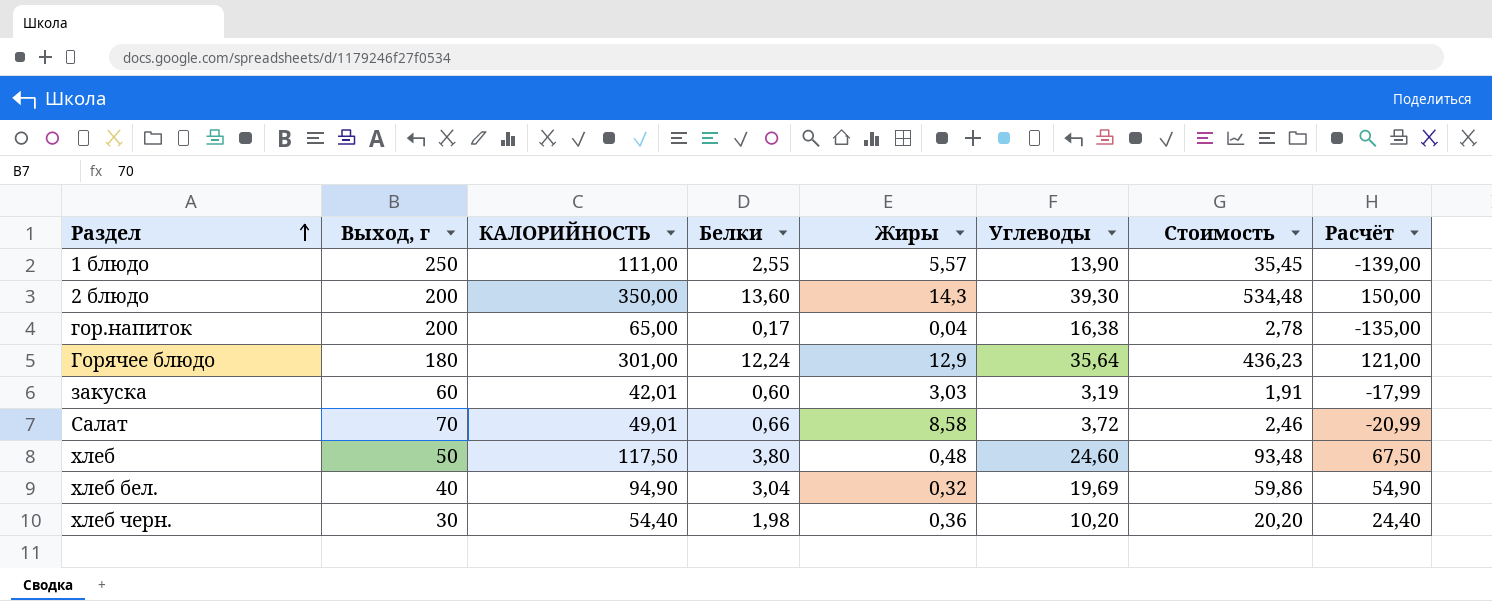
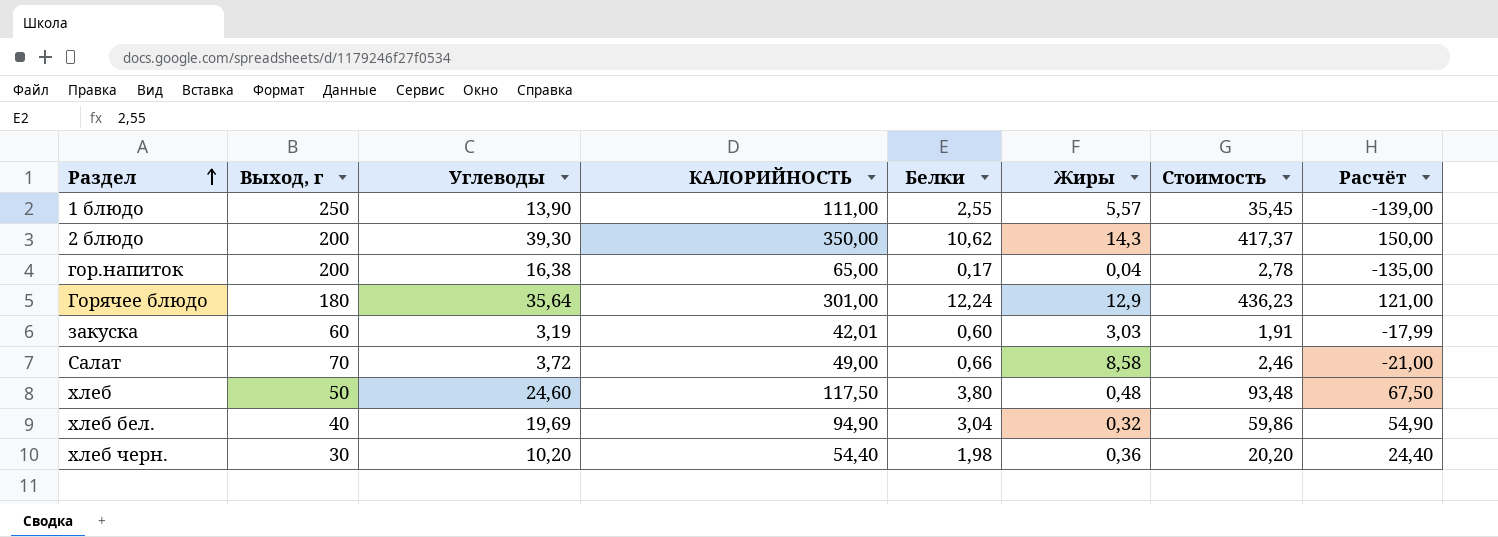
column Углеводы | position: 6 -> 3
2 блюдо | Белки: 13,60 -> 10,62
2 блюдо | Стоимость: 534,48 -> 417,37
Салат | КАЛОРИЙНОСТЬ: 49,01 -> 49,00
Салат | Расчёт: -20,99 -> -21,00

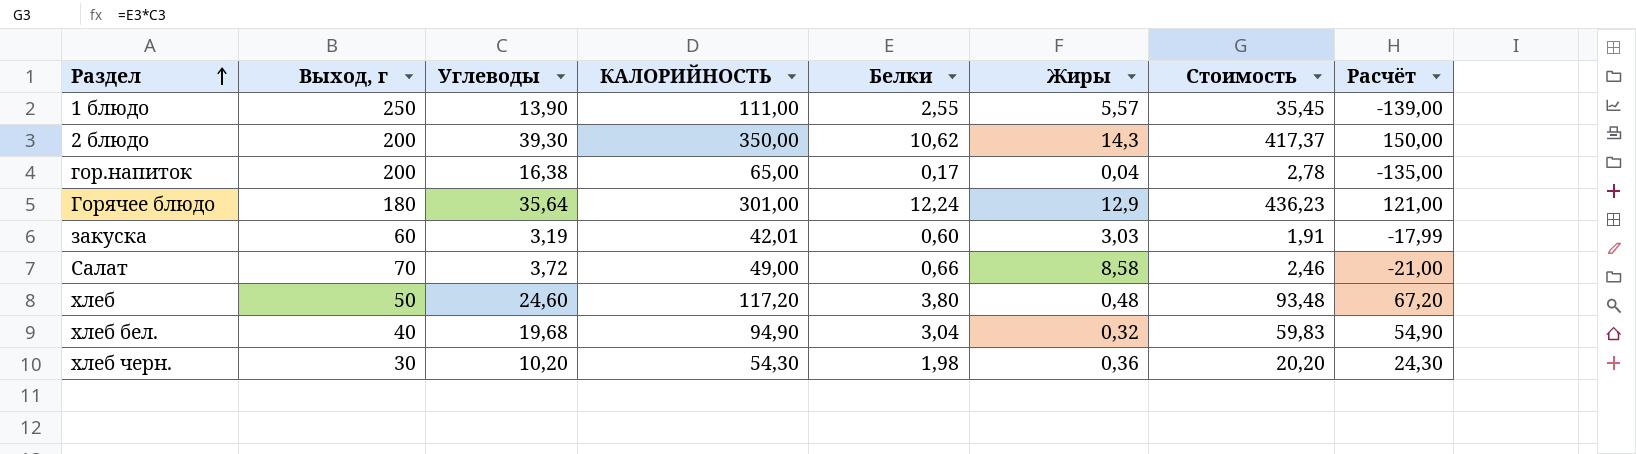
хлеб | КАЛОРИЙНОСТЬ: 117,50 -> 117,20
хлеб | Расчёт: 67,50 -> 67,20
хлеб бел. | Углеводы: 19,69 -> 19,68
хлеб бел. | Стоимость: 59,86 -> 59,83
хлеб черн. | КАЛОРИЙНОСТЬ: 54,40 -> 54,30
хлеб черн. | Расчёт: 24,40 -> 24,30

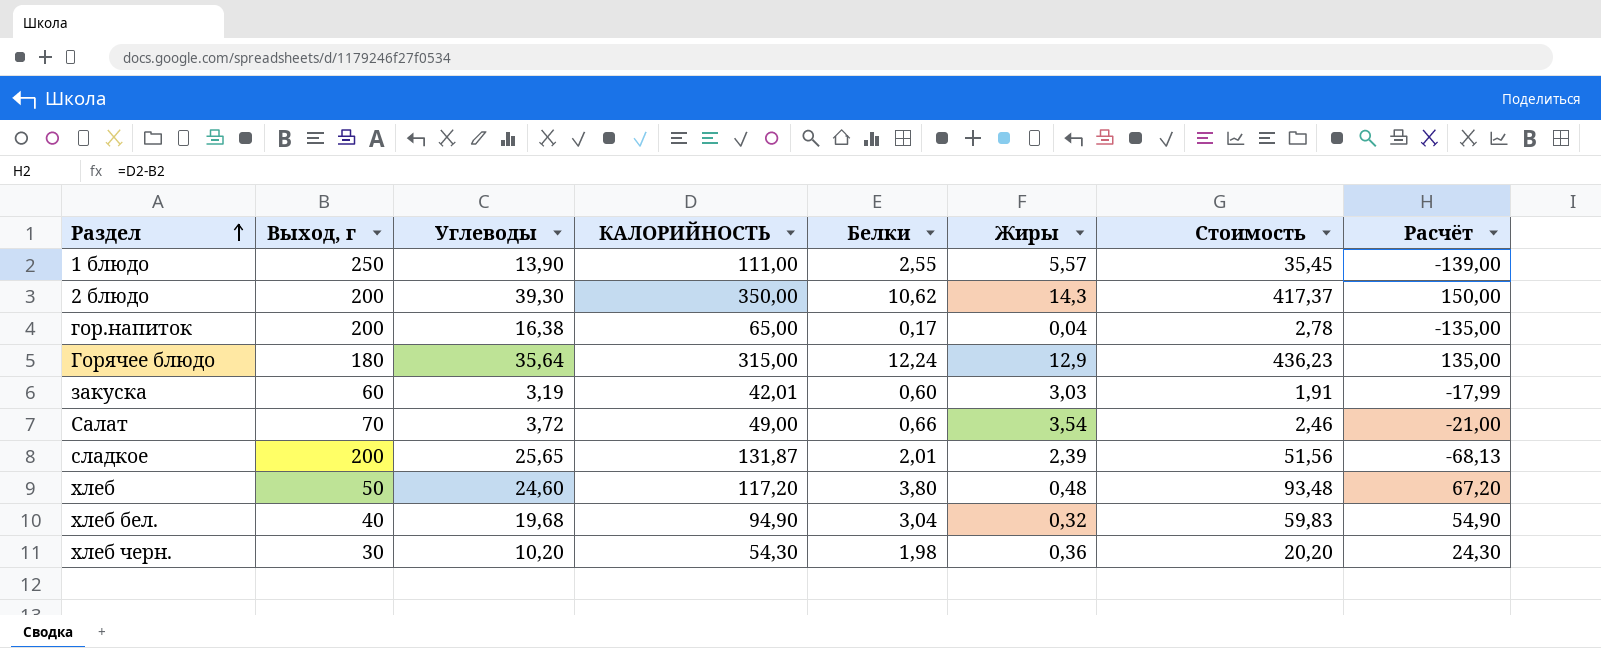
Горячее блюдо | КАЛОРИЙНОСТЬ: 301,00 -> 315,00
Горячее блюдо | Расчёт: 121,00 -> 135,00
Салат | Жиры: 8,58 -> 3,54
row сладкое: none -> 200 | 25,65 | 131,87 | 2,01 | 2,39 | 51,56 | -68,13

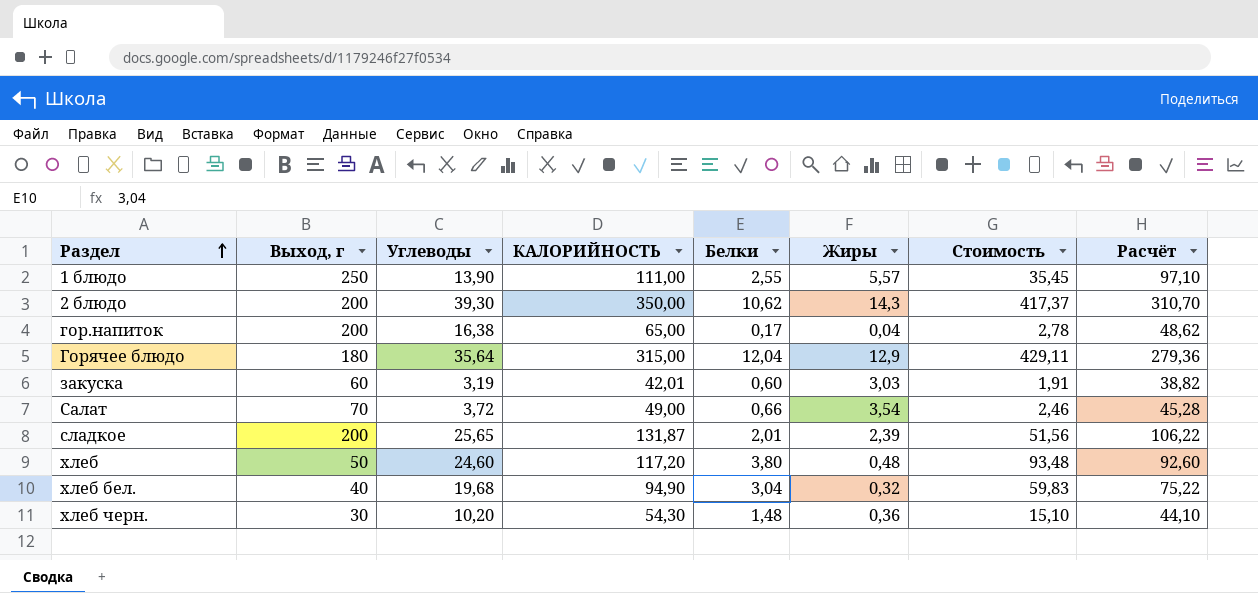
column Расчёт | formula: [КАЛОРИЙНОСТЬ] - [Выход, г] -> [КАЛОРИЙНОСТЬ] - [Углеводы]
Горячее блюдо | Белки: 12,24 -> 12,04
Горячее блюдо | Стоимость: 436,23 -> 429,11
хлеб черн. | Белки: 1,98 -> 1,48
хлеб черн. | Стоимость: 20,20 -> 15,10

